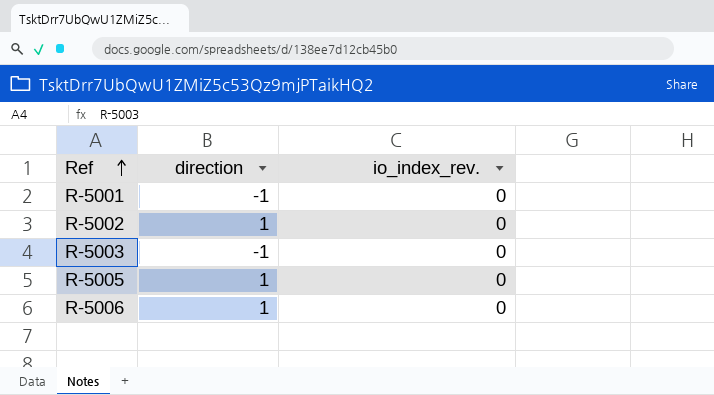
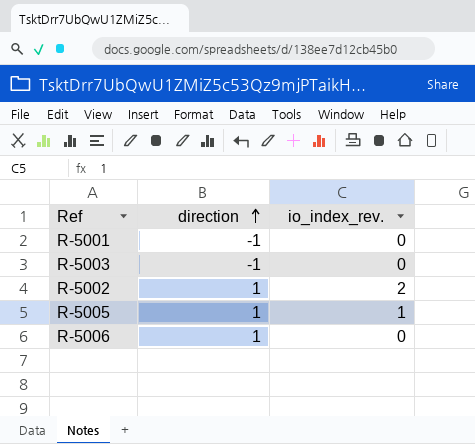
row order: Ref ascending -> direction ascending
R-5002 | io_index_rev.: 0 -> 2
R-5005 | io_index_rev.: 0 -> 1

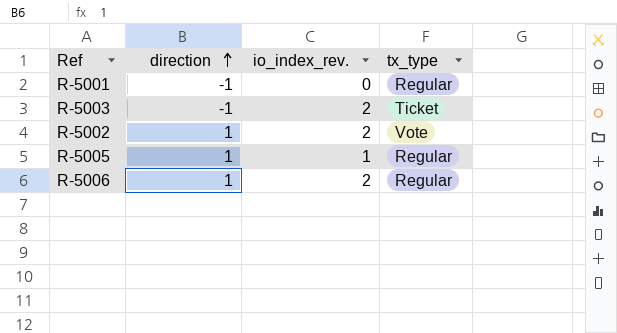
column tx_type | position: none -> 4
R-5003 | io_index_rev.: 0 -> 2
R-5006 | io_index_rev.: 0 -> 2

